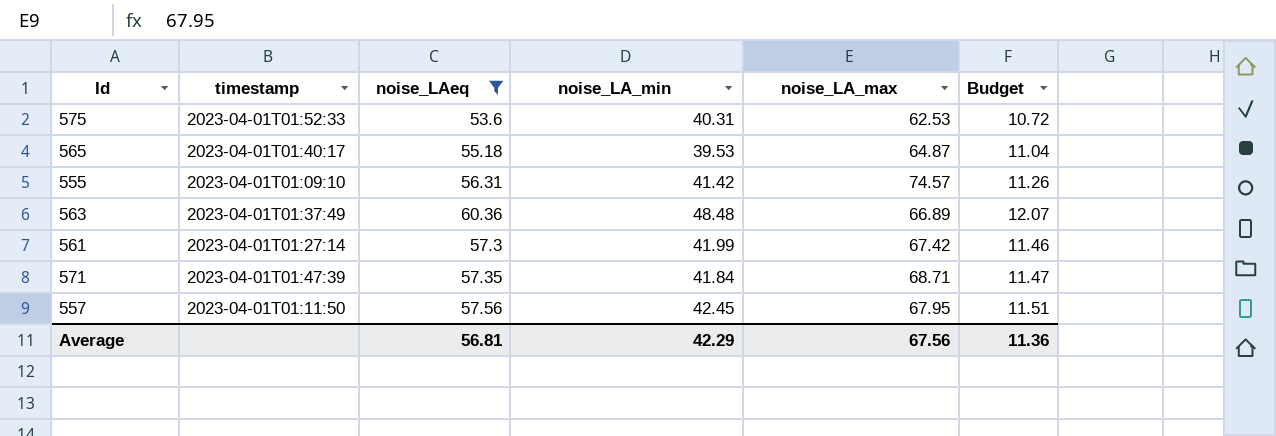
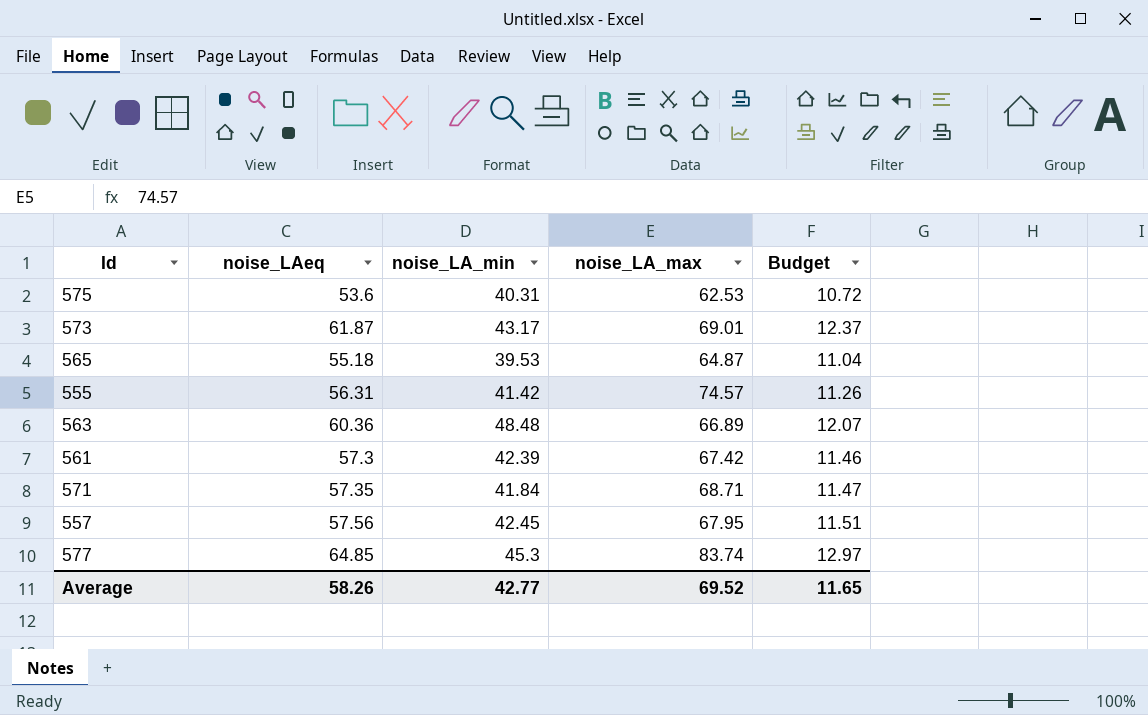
filter: noise_LAeq <= 60.36 -> none
column timestamp | position: 2 -> none
561 | noise_LA_min: 41.99 -> 42.39
Average | noise_LAeq: 56.81 -> 58.26
Average | noise_LA_min: 42.29 -> 42.77
Average | noise_LA_max: 67.56 -> 69.52
Average | Budget: 11.36 -> 11.65

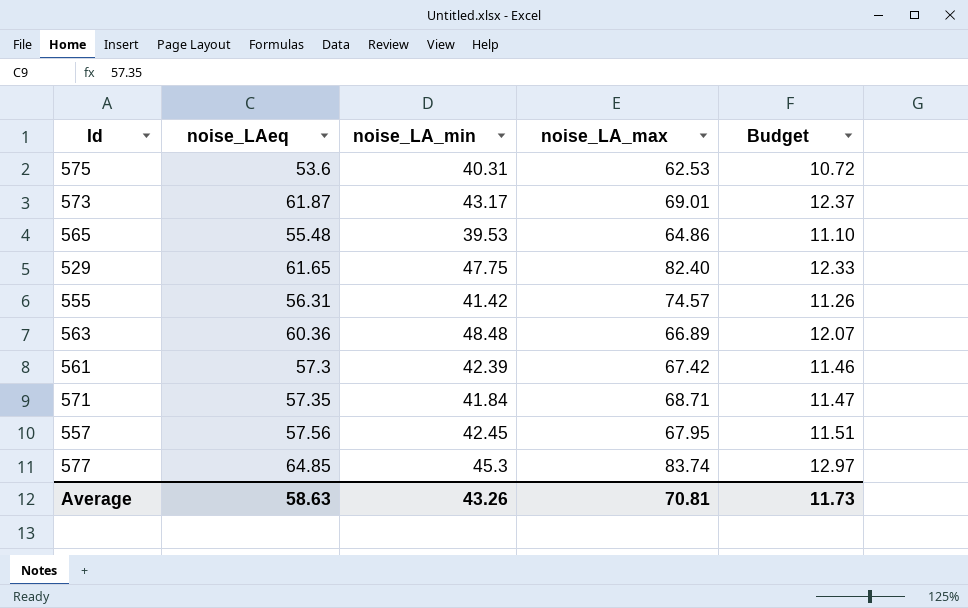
565 | noise_LAeq: 55.18 -> 55.48
565 | noise_LA_max: 64.87 -> 64.86
565 | Budget: 11.04 -> 11.10
row 529: none -> 61.65 | 47.75 | 82.40 | 12.33
Average | noise_LAeq: 58.26 -> 58.63
Average | noise_LA_min: 42.77 -> 43.26
Average | noise_LA_max: 69.52 -> 70.81
Average | Budget: 11.65 -> 11.73

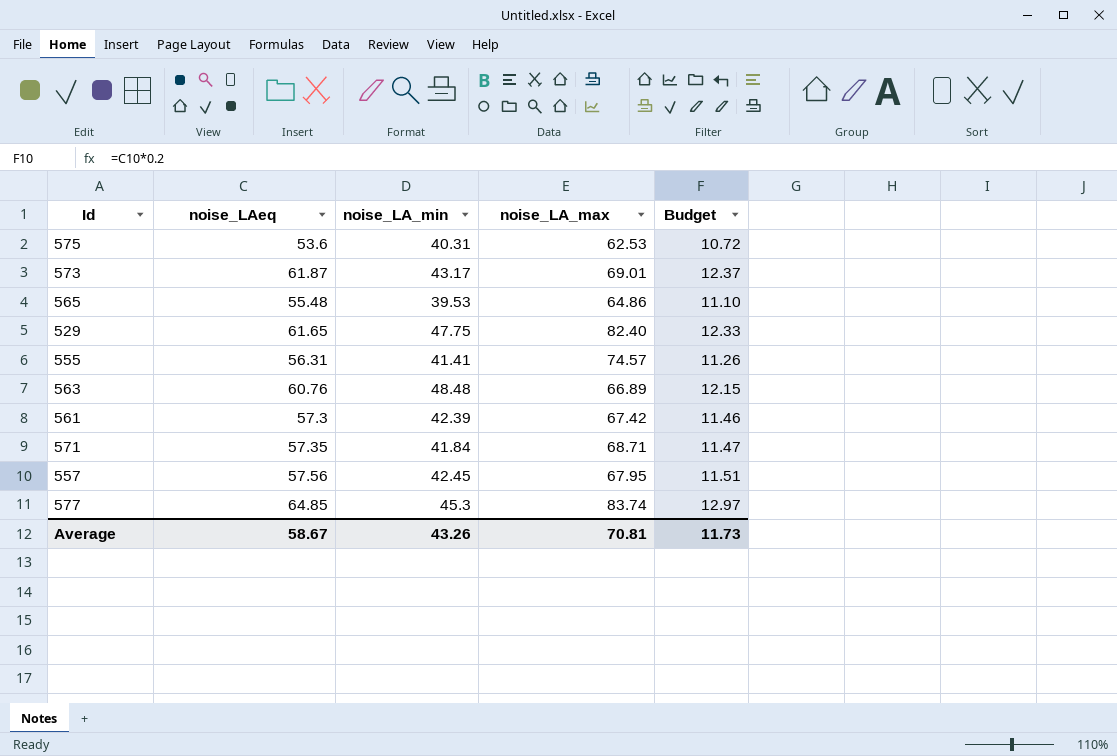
555 | noise_LA_min: 41.42 -> 41.41
563 | noise_LAeq: 60.36 -> 60.76
563 | Budget: 12.07 -> 12.15
Average | noise_LAeq: 58.63 -> 58.67

